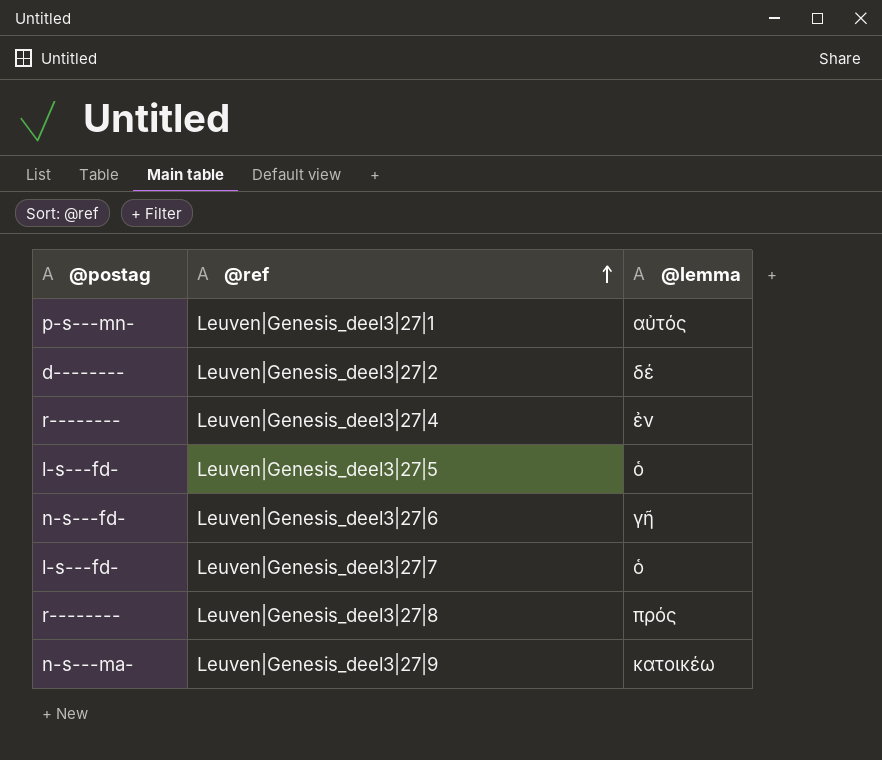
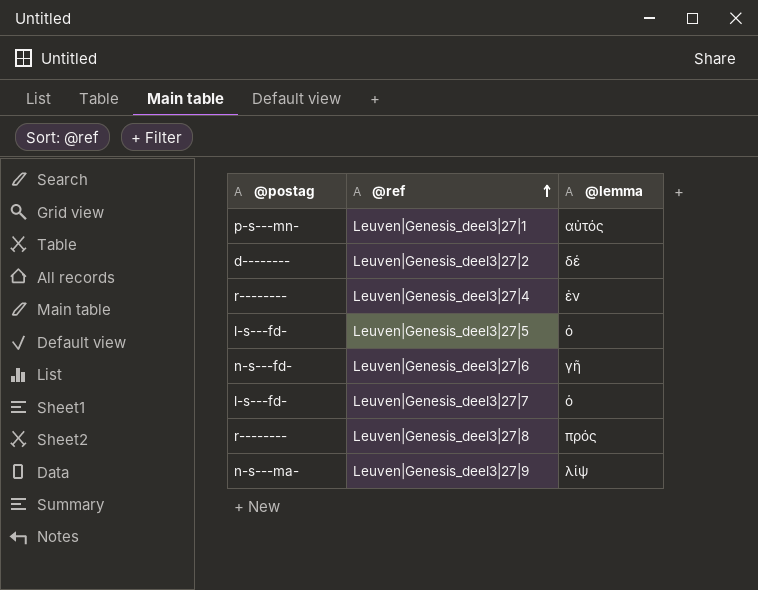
Leuven|Genesis_deel3|27|9 | @lemma: κατοικέω -> λίψ

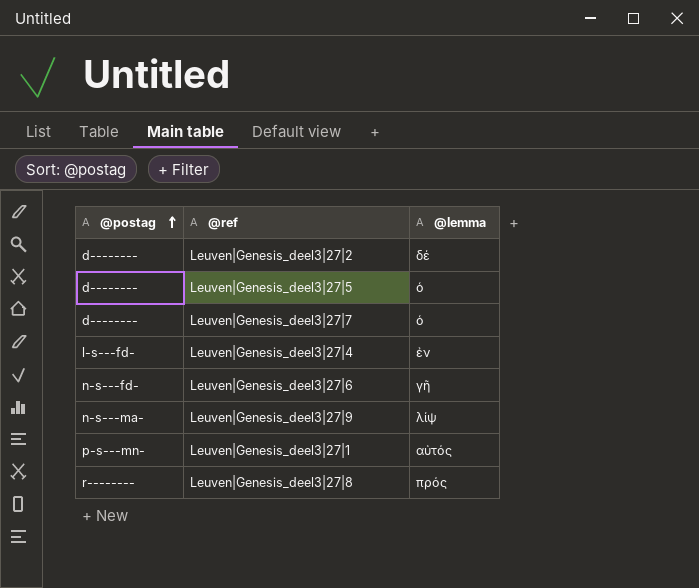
row order: @ref ascending -> @postag ascending
Leuven|Genesis_deel3|27|5 | @postag: l-s---fd- -> d--------
Leuven|Genesis_deel3|27|7 | @postag: l-s---fd- -> d--------
Leuven|Genesis_deel3|27|4 | @postag: r-------- -> l-s---fd-

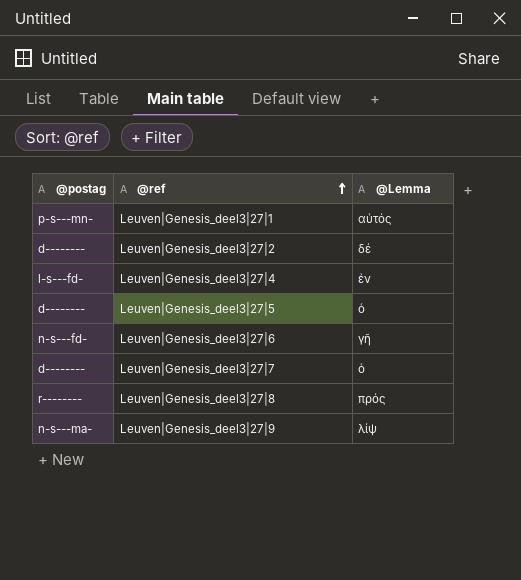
row order: @postag ascending -> @ref ascending
column name: @lemma -> @Lemma

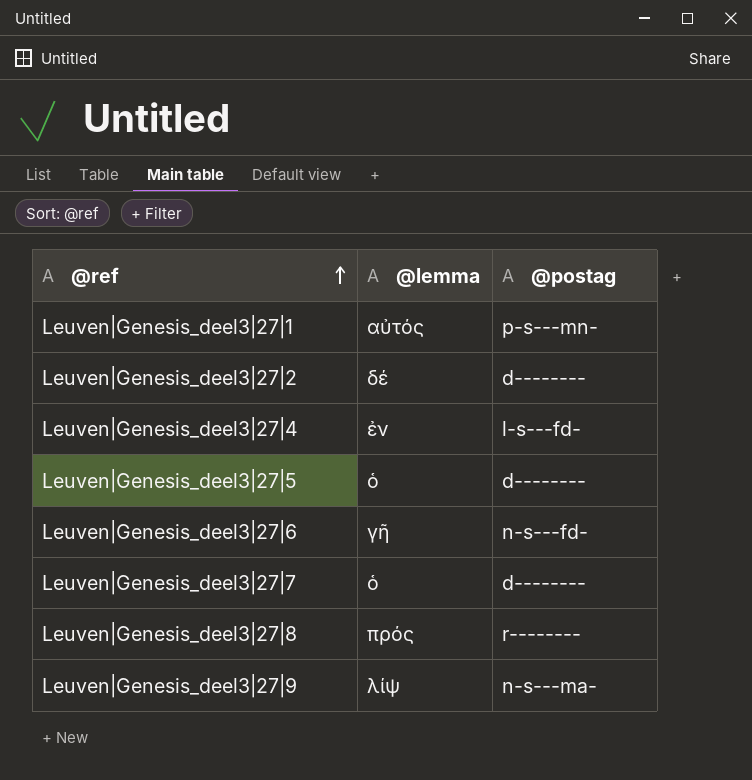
column name: @Lemma -> @lemma
column @postag | position: 1 -> 3

